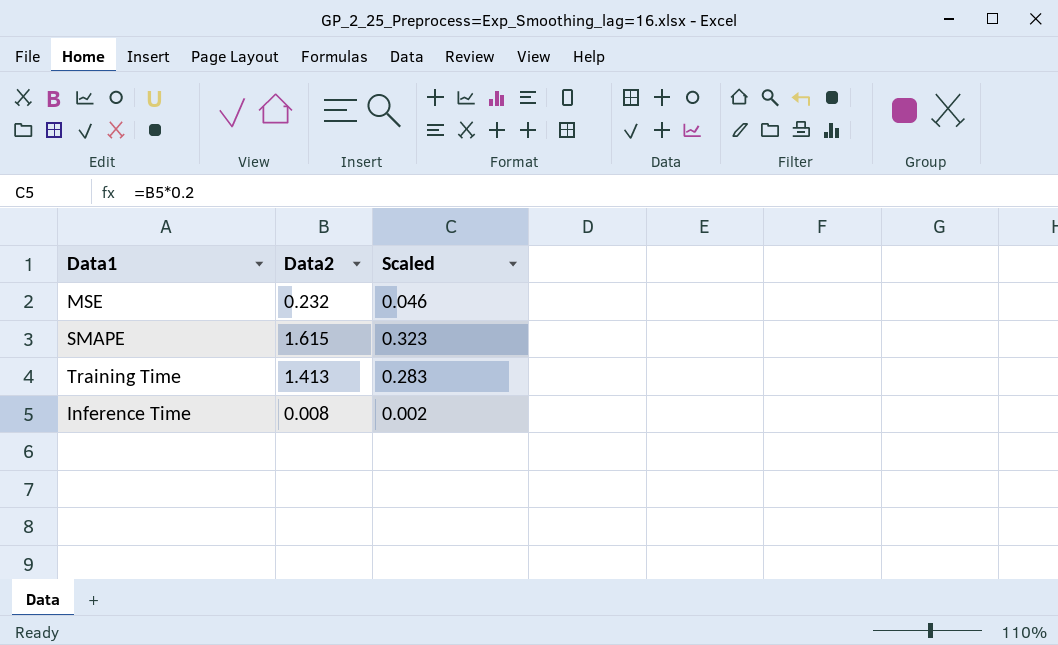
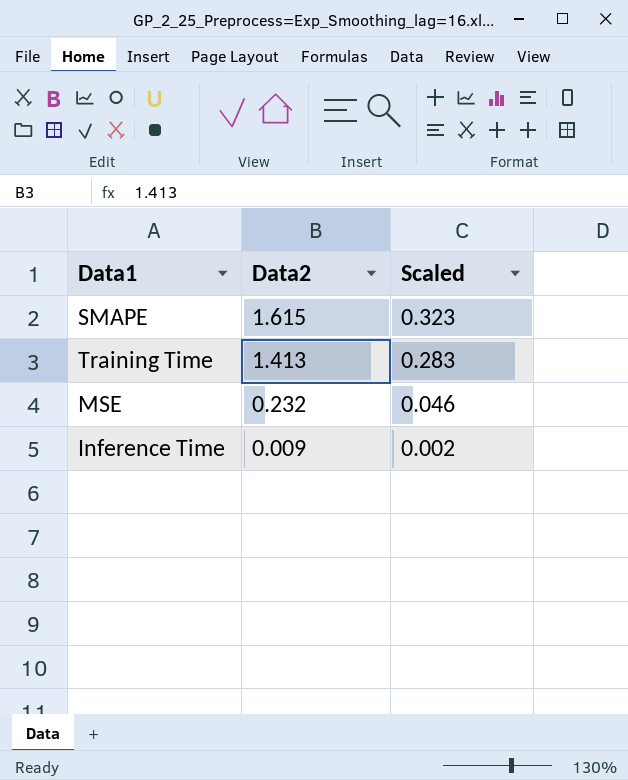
row order: none -> Data2 descending
Inference Time | Data2: 0.008 -> 0.009

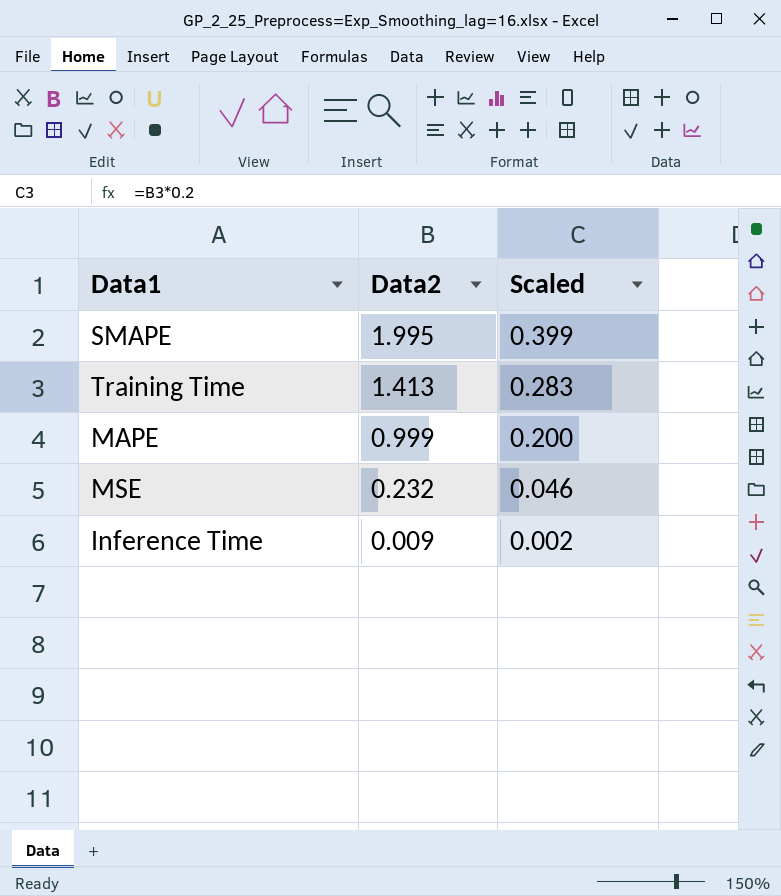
SMAPE | Data2: 1.615 -> 1.995
SMAPE | Scaled: 0.323 -> 0.399
row MAPE: none -> 0.999 | 0.200

